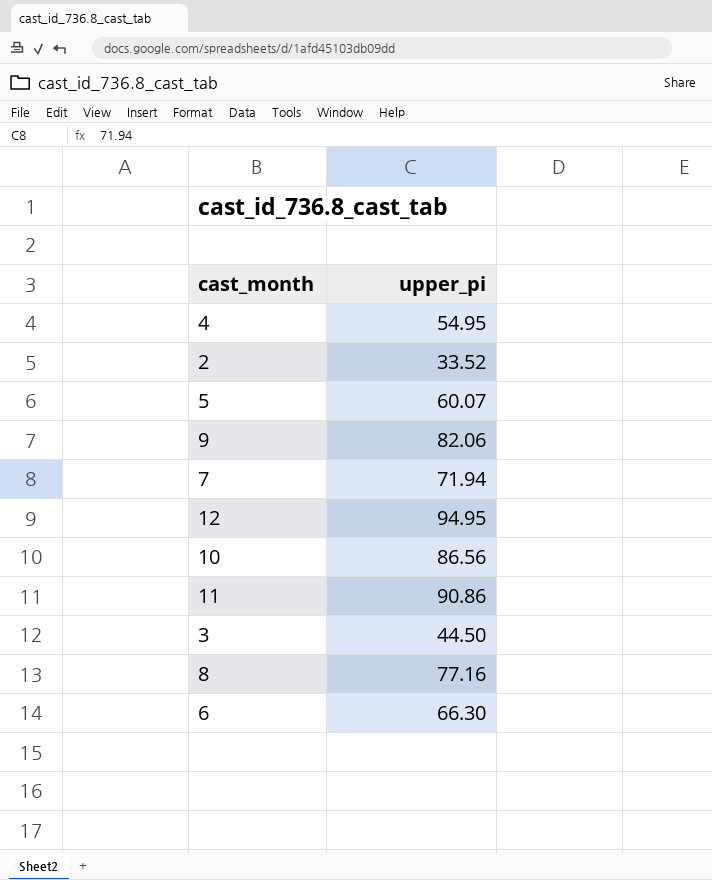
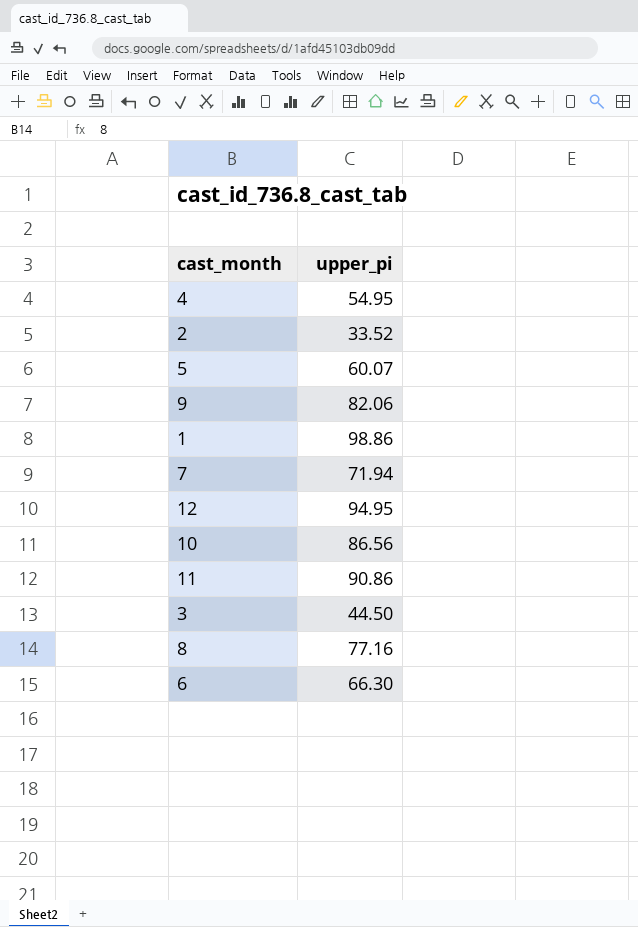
row 1: none -> 98.86

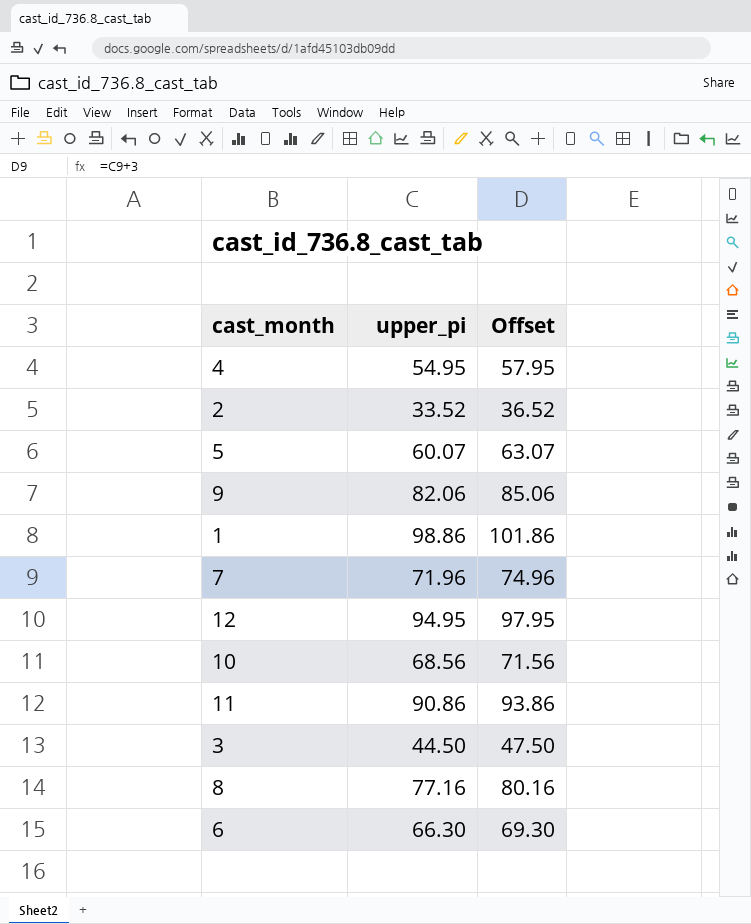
column Offset | formula: none -> [upper_pi] + 3
7 | upper_pi: 71.94 -> 71.96
10 | upper_pi: 86.56 -> 68.56

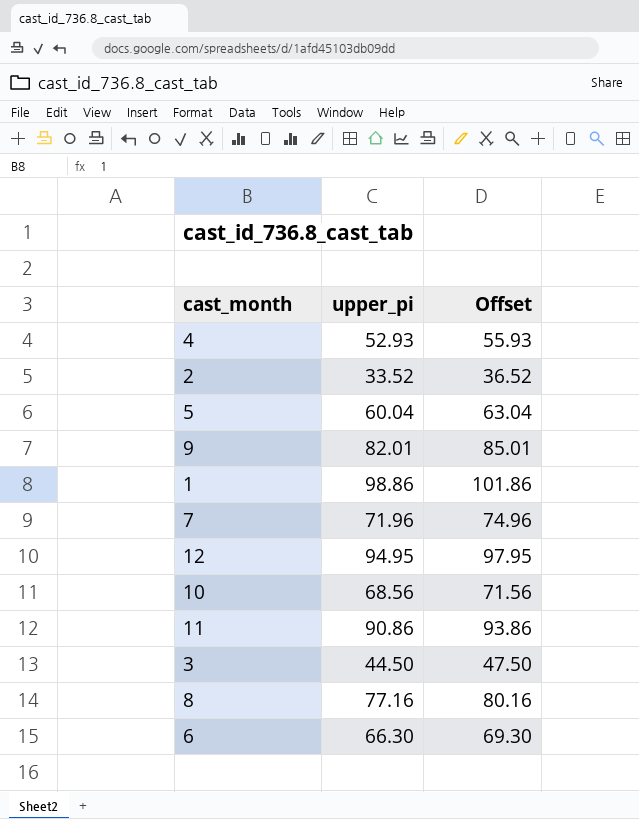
4 | upper_pi: 54.95 -> 52.93
4 | Offset: 57.95 -> 55.93
5 | upper_pi: 60.07 -> 60.04
5 | Offset: 63.07 -> 63.04
9 | upper_pi: 82.06 -> 82.01
9 | Offset: 85.06 -> 85.01

